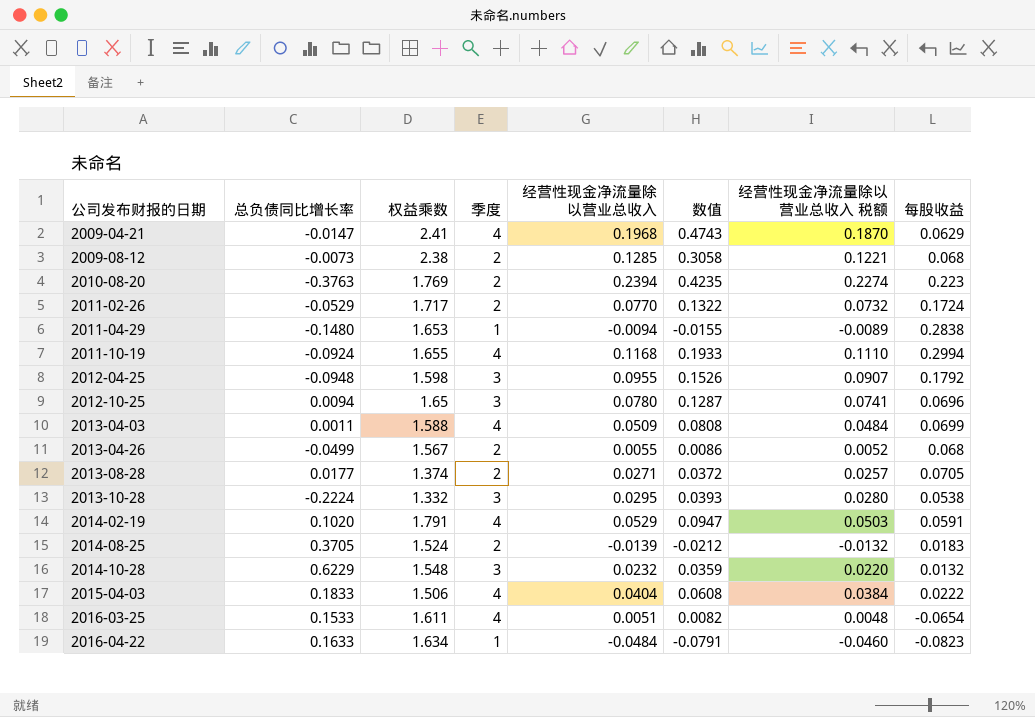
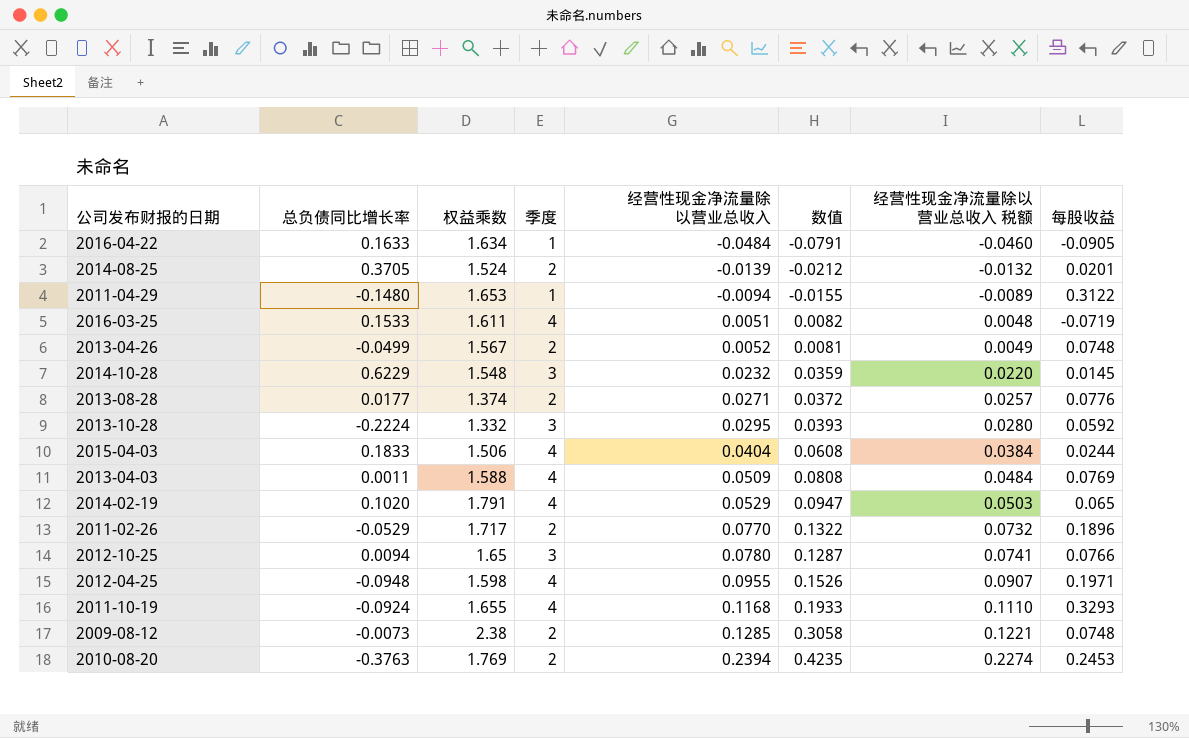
row order: 公司发布财报的日期 ascending -> 经营性现金净流量除以营业总收入 ascending
row 2009-04-21: -0.0147 | 2.41 | 4 | 0.1968 | 0.4743 | 0.1870 | 0.0629 -> none
2016-04-22 | 每股收益: -0.0823 -> -0.0905
2014-08-25 | 每股收益: 0.0183 -> 0.0201
2011-04-29 | 每股收益: 0.2838 -> 0.3122
2016-03-25 | 每股收益: -0.0654 -> -0.0719
2013-04-26 | 经营性现金净流量除以营业总收入: 0.0055 -> 0.0052
2013-04-26 | 数值: 0.0086 -> 0.0081
2013-04-26 | 经营性现金净流量除以营业总收入 税额: 0.0052 -> 0.0049
2013-04-26 | 每股收益: 0.068 -> 0.0748
2014-10-28 | 每股收益: 0.0132 -> 0.0145
2013-08-28 | 每股收益: 0.0705 -> 0.0776
2013-10-28 | 每股收益: 0.0538 -> 0.0592
2015-04-03 | 每股收益: 0.0222 -> 0.0244
2013-04-03 | 每股收益: 0.0699 -> 0.0769
2014-02-19 | 每股收益: 0.0591 -> 0.065
2011-02-26 | 每股收益: 0.1724 -> 0.1896
2012-10-25 | 每股收益: 0.0696 -> 0.0766
2012-04-25 | 季度: 3 -> 4
2012-04-25 | 每股收益: 0.1792 -> 0.1971
2011-10-19 | 每股收益: 0.2994 -> 0.3293
2009-08-12 | 每股收益: 0.068 -> 0.0748
2010-08-20 | 每股收益: 0.223 -> 0.2453

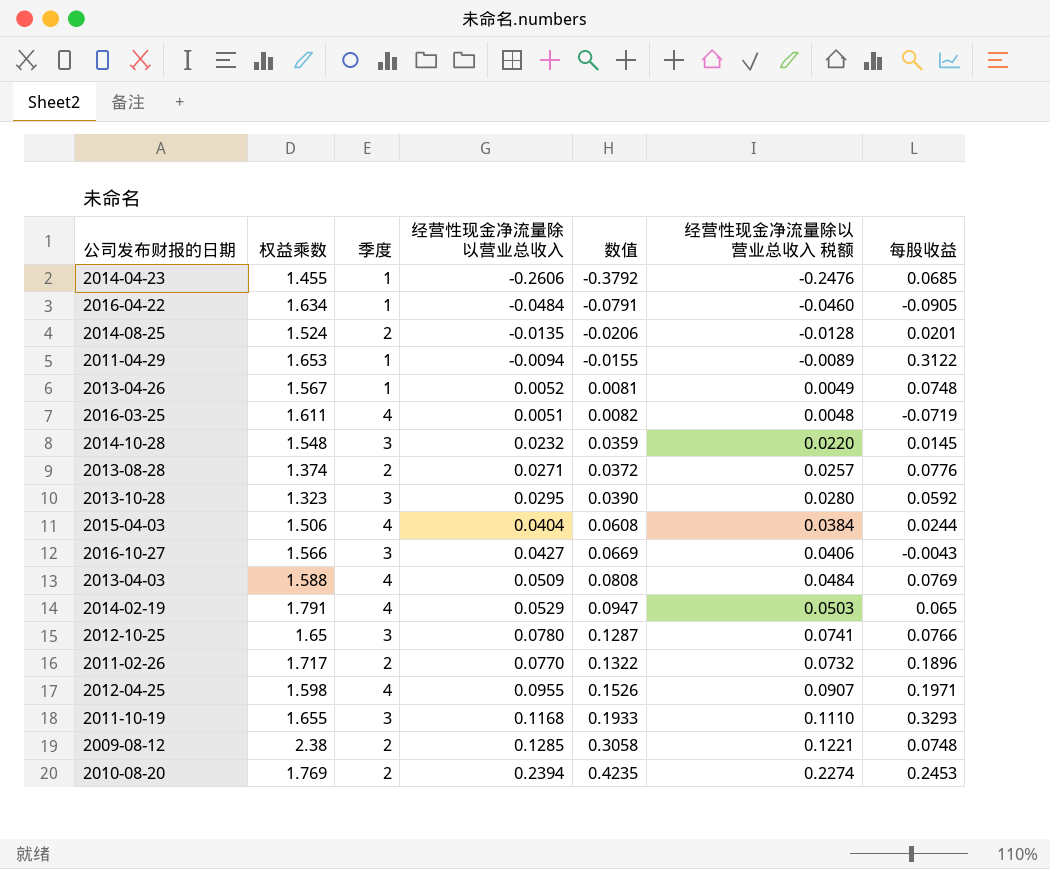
row order: 经营性现金净流量除以营业总收入 ascending -> 数值 ascending
column 总负债同比增长率 | position: 2 -> none
row 2014-04-23: none -> 1.455 | 1 | -0.2606 | -0.3792 | -0.2476 | 0.0685
2014-08-25 | 经营性现金净流量除以营业总收入: -0.0139 -> -0.0135
2014-08-25 | 数值: -0.0212 -> -0.0206
2014-08-25 | 经营性现金净流量除以营业总收入 税额: -0.0132 -> -0.0128
2013-04-26 | 季度: 2 -> 1
2013-10-28 | 权益乘数: 1.332 -> 1.323
2013-10-28 | 数值: 0.0393 -> 0.0390
row 2016-10-27: none -> 1.566 | 3 | 0.0427 | 0.0669 | 0.0406 | -0.0043
2011-10-19 | 季度: 4 -> 3

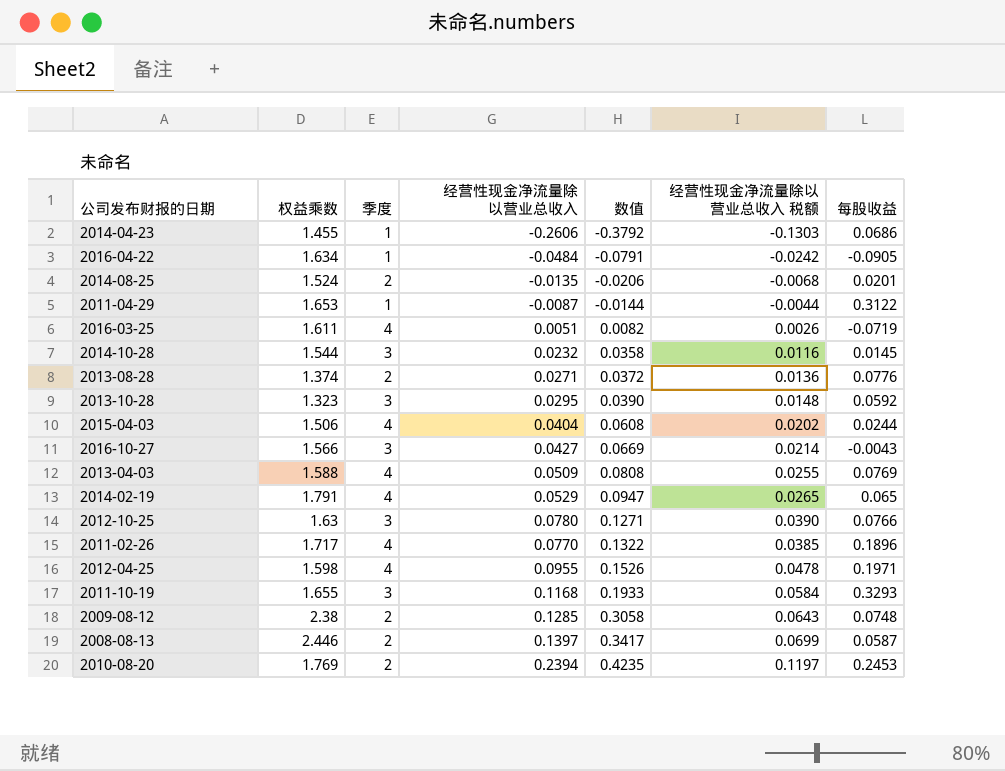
column 经营性现金净流量除以营业总收入 税额 | formula: [经营性现金净流量除以营业总收入] * 0.95 -> [经营性现金净流量除以营业总收入] * 0.5
row 2013-04-26: 1.567 | 1 | 0.0052 | 0.0081 | 0.0049 | 0.0748 -> none
2014-04-23 | 每股收益: 0.0685 -> 0.0686
2011-04-29 | 经营性现金净流量除以营业总收入: -0.0094 -> -0.0087
2011-04-29 | 数值: -0.0155 -> -0.0144
2014-10-28 | 权益乘数: 1.548 -> 1.544
2014-10-28 | 数值: 0.0359 -> 0.0358
2012-10-25 | 权益乘数: 1.65 -> 1.63
2012-10-25 | 数值: 0.1287 -> 0.1271
2011-02-26 | 季度: 2 -> 4
row 2008-08-13: none -> 2.446 | 2 | 0.1397 | 0.3417 | 0.0699 | 0.0587

